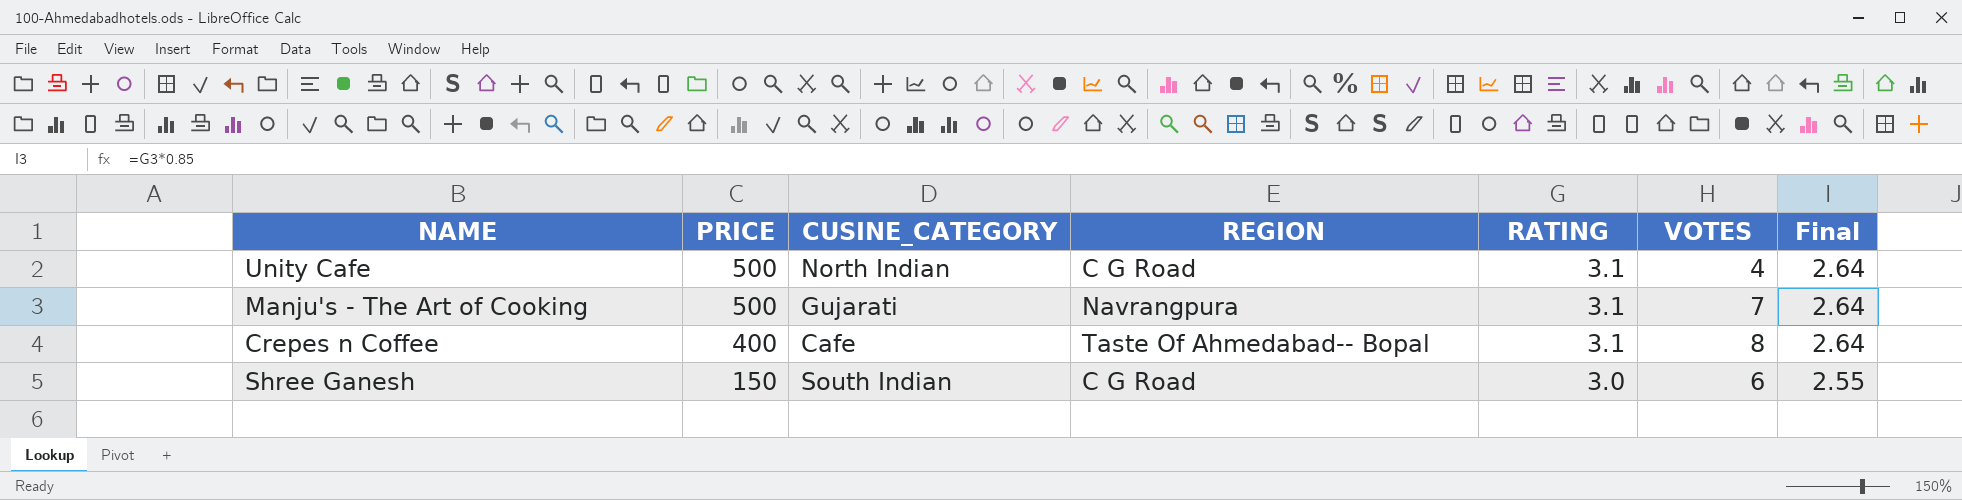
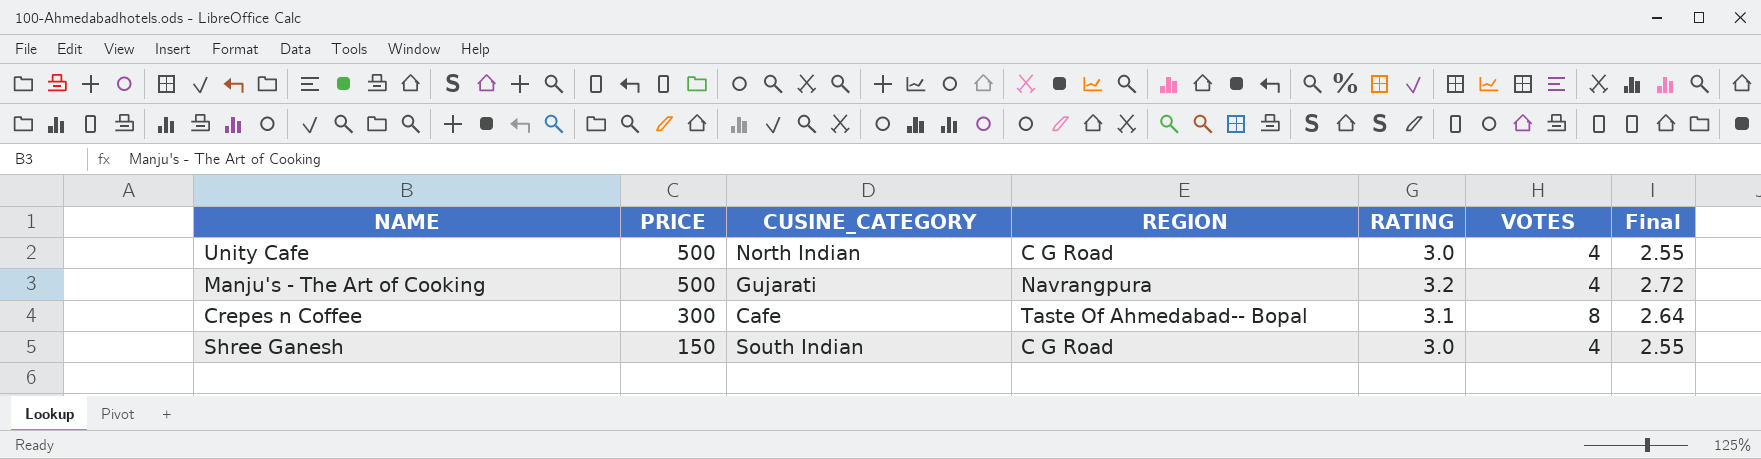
Unity Cafe | RATING: 3.1 -> 3.0
Unity Cafe | Final: 2.64 -> 2.55
Manju's - The Art of Cooking | RATING: 3.1 -> 3.2
Manju's - The Art of Cooking | VOTES: 7 -> 4
Manju's - The Art of Cooking | Final: 2.64 -> 2.72
Crepes n Coffee | PRICE: 400 -> 300
Shree Ganesh | VOTES: 6 -> 4

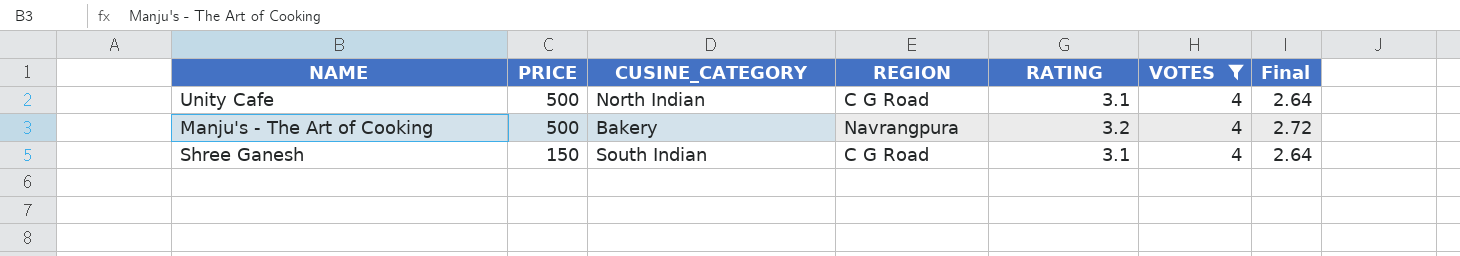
filter: none -> VOTES = 4
Unity Cafe | RATING: 3.0 -> 3.1
Unity Cafe | Final: 2.55 -> 2.64
Manju's - The Art of Cooking | CUSINE_CATEGORY: Gujarati -> Bakery
Shree Ganesh | RATING: 3.0 -> 3.1
Shree Ganesh | Final: 2.55 -> 2.64

